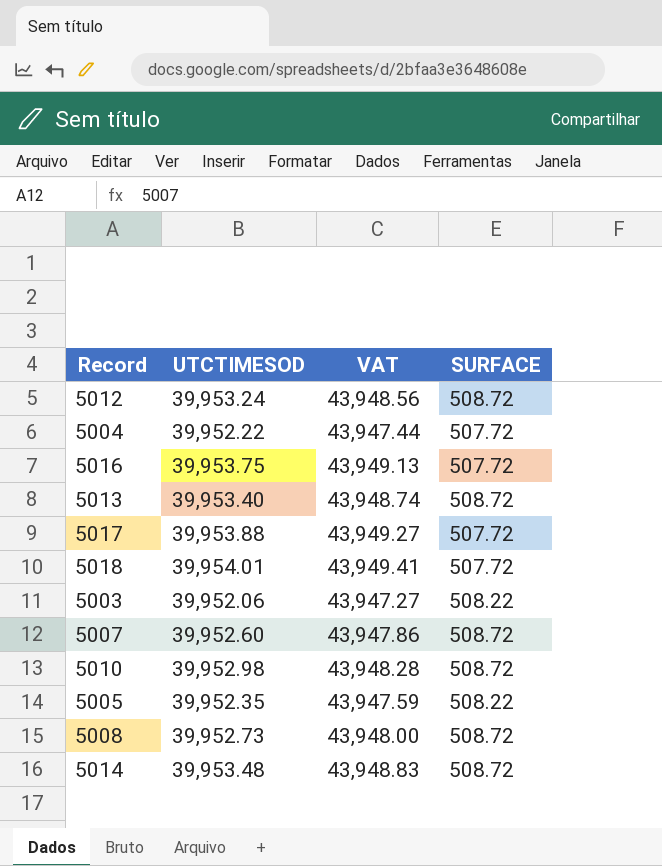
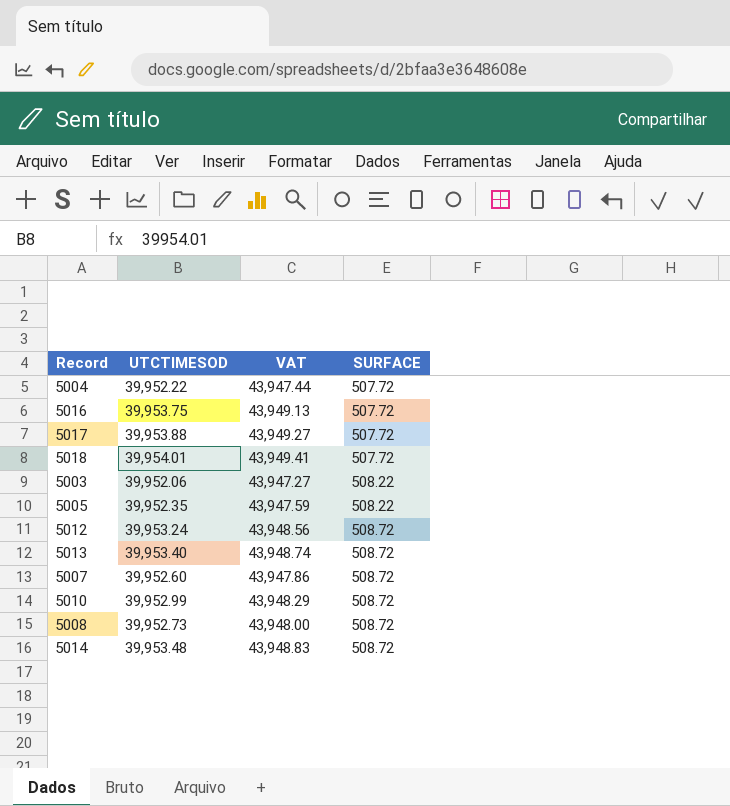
row order: none -> SURFACE ascending
5010 | UTCTIMESOD: 39,952.98 -> 39,952.99
5010 | VAT: 43,948.28 -> 43,948.29

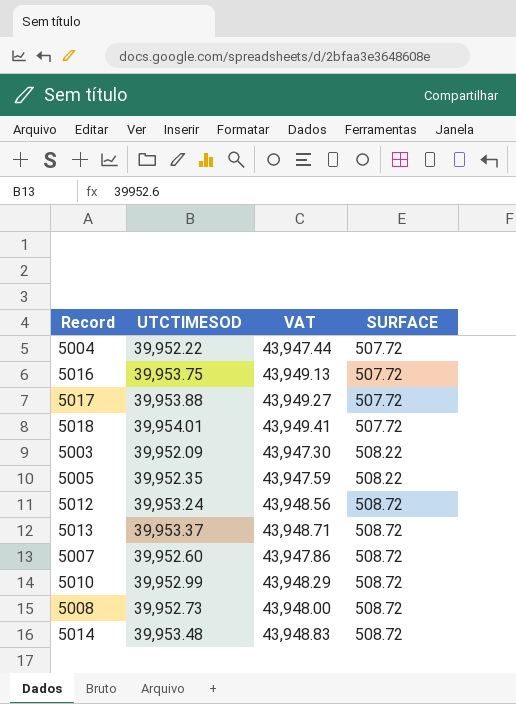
5003 | UTCTIMESOD: 39,952.06 -> 39,952.09
5003 | VAT: 43,947.27 -> 43,947.30
5013 | UTCTIMESOD: 39,953.40 -> 39,953.37
5013 | VAT: 43,948.74 -> 43,948.71

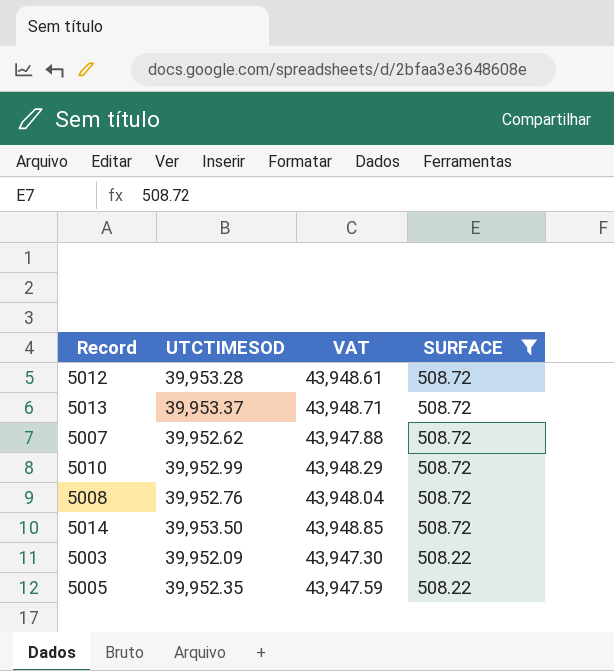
filter: none -> SURFACE != 507.72
row order: SURFACE ascending -> SURFACE descending
5012 | UTCTIMESOD: 39,953.24 -> 39,953.28
5012 | VAT: 43,948.56 -> 43,948.61
5007 | UTCTIMESOD: 39,952.60 -> 39,952.62
5007 | VAT: 43,947.86 -> 43,947.88
5008 | UTCTIMESOD: 39,952.73 -> 39,952.76
5008 | VAT: 43,948.00 -> 43,948.04
5014 | UTCTIMESOD: 39,953.48 -> 39,953.50
5014 | VAT: 43,948.83 -> 43,948.85

